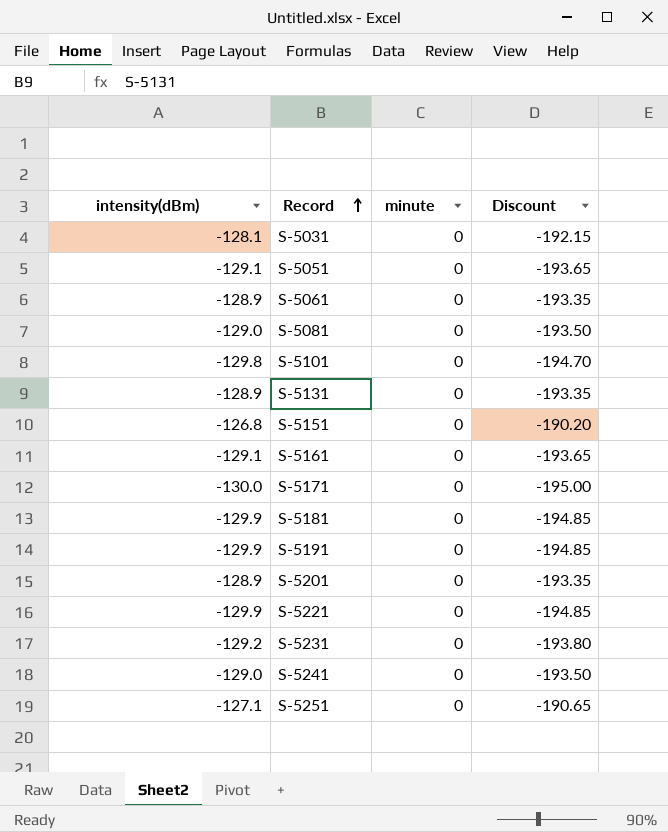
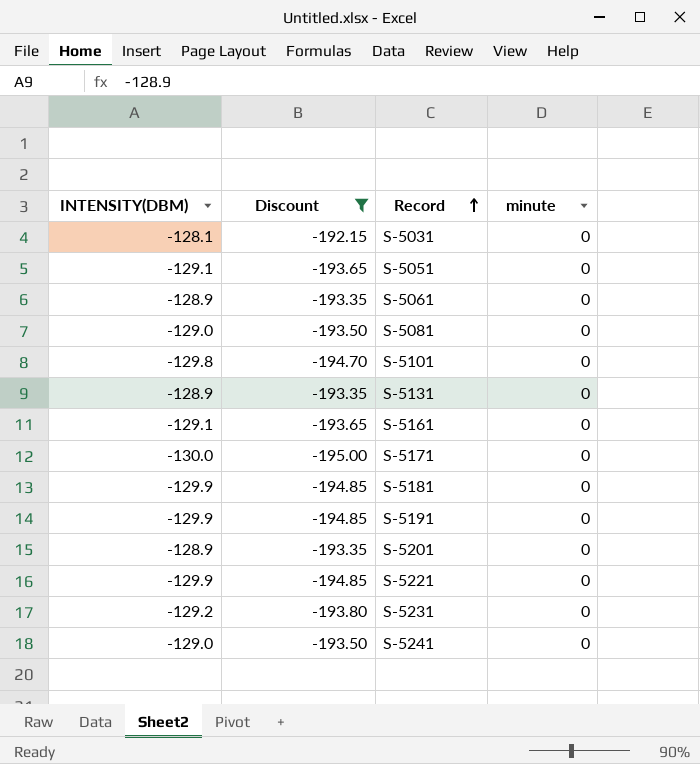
filter: none -> Discount <= -192.15
column name: intensity(dBm) -> INTENSITY(DBM)
column Discount | position: 4 -> 2

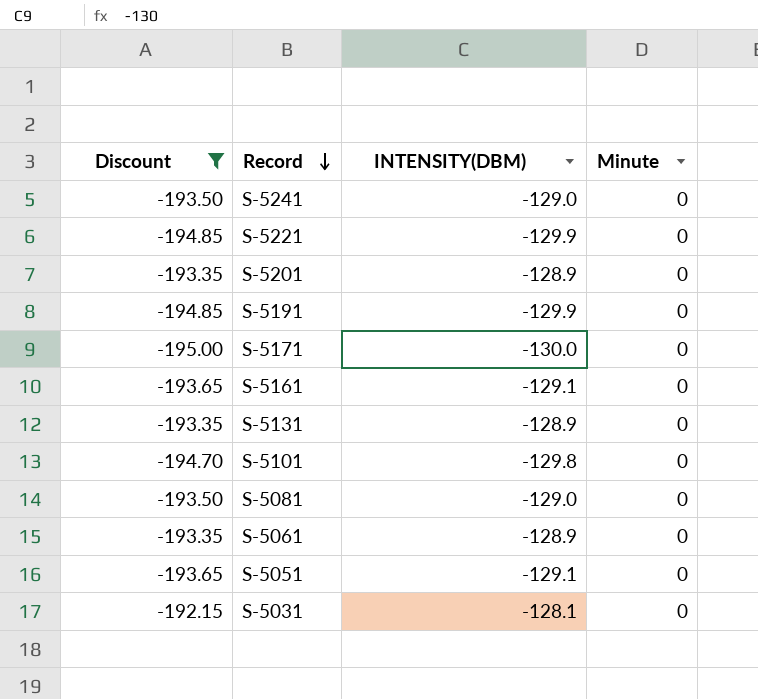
row order: Record ascending -> Record descending
column INTENSITY(DBM) | position: 1 -> 3
column name: minute -> Minute
row S-5181: -129.9 | -194.85 | 0 -> none
row S-5231: -129.2 | -193.80 | 0 -> none

